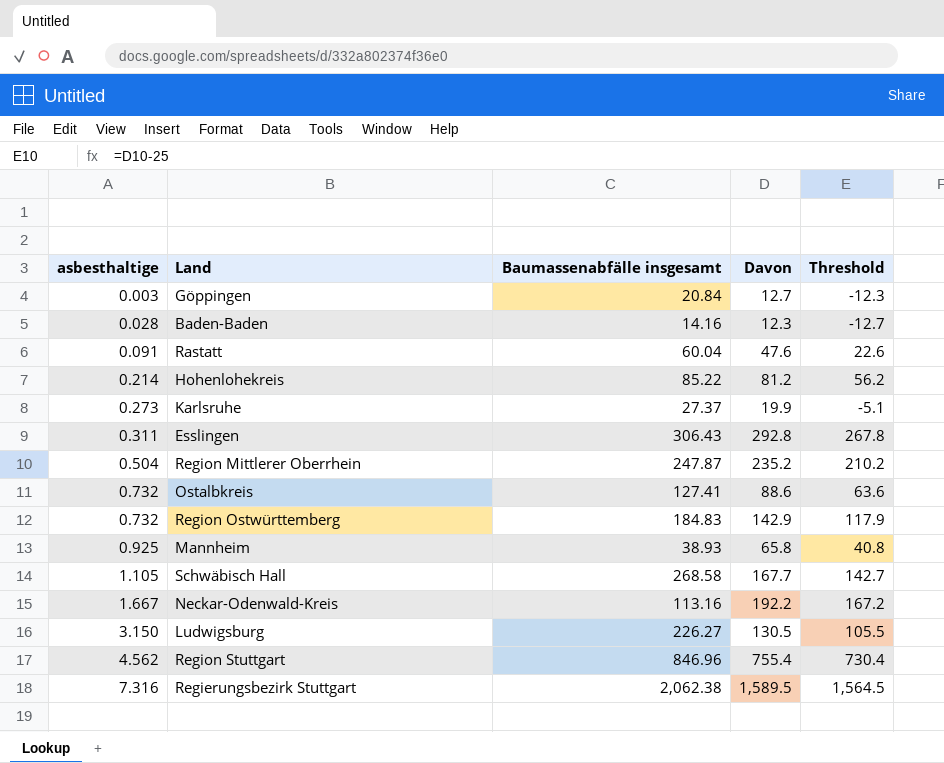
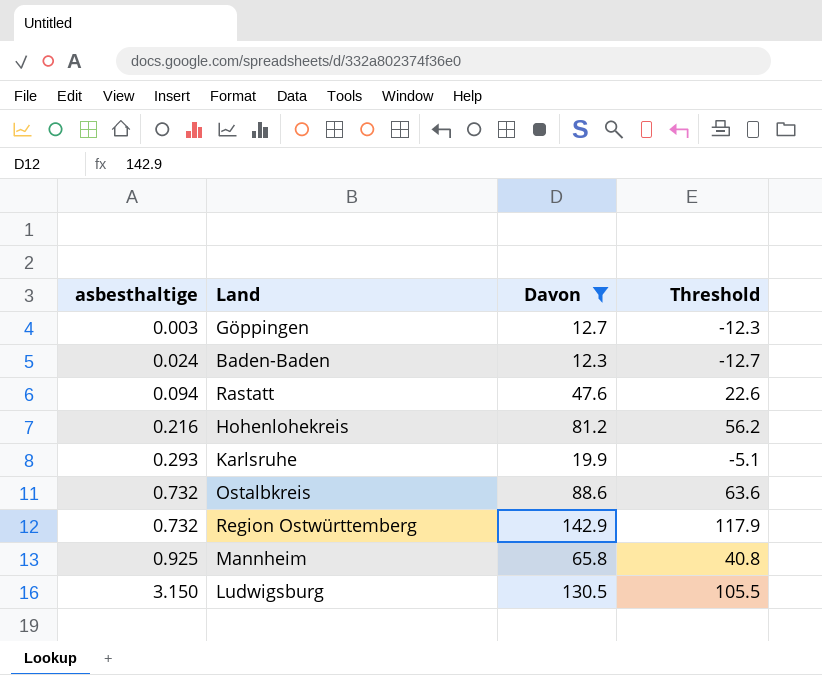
filter: none -> Davon <= 142.9
column Baumassenabfälle insgesamt | position: 3 -> none
Baden-Baden | asbesthaltige: 0.028 -> 0.024
Rastatt | asbesthaltige: 0.091 -> 0.094
Hohenlohekreis | asbesthaltige: 0.214 -> 0.216
Karlsruhe | asbesthaltige: 0.273 -> 0.293

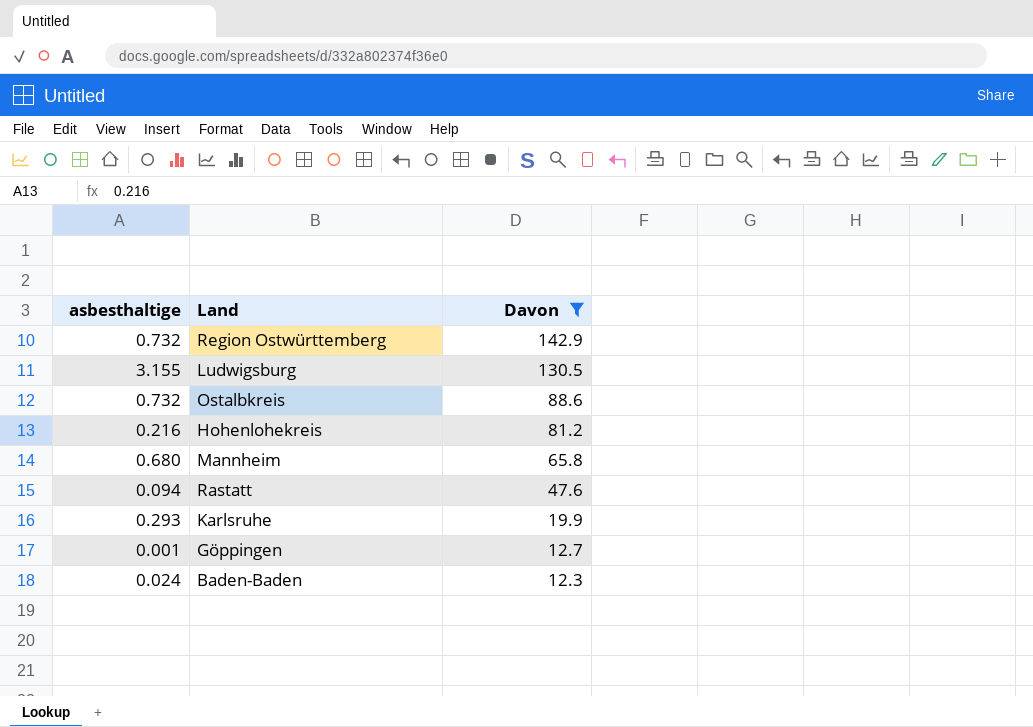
row order: asbesthaltige ascending -> Davon descending
column Threshold | formula: [Davon] - 25 -> none
Ludwigsburg | asbesthaltige: 3.150 -> 3.155
Mannheim | asbesthaltige: 0.925 -> 0.680
Göppingen | asbesthaltige: 0.003 -> 0.001

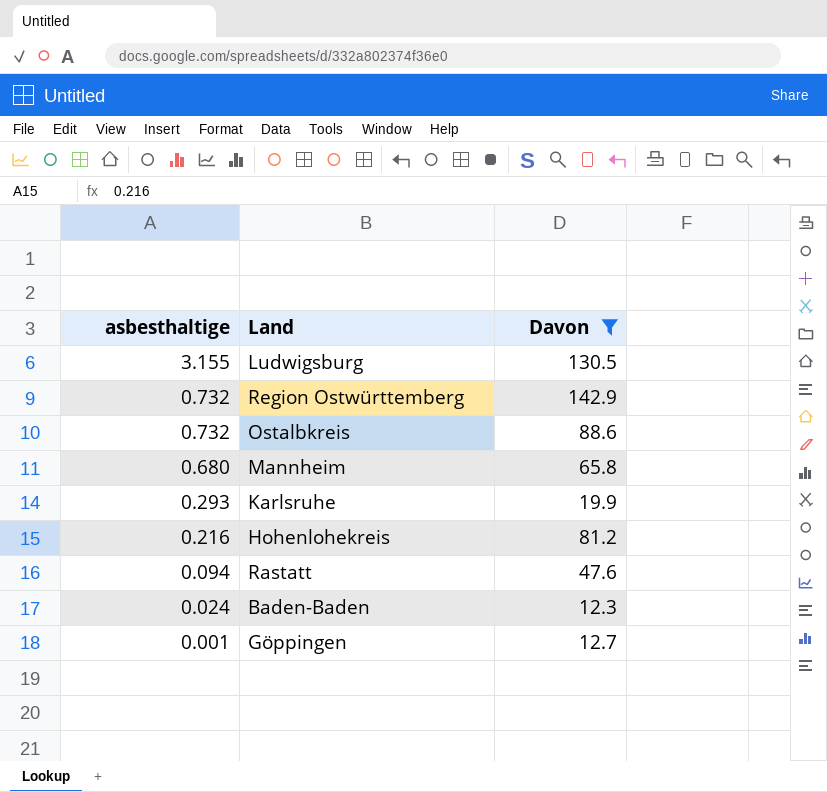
row order: Davon descending -> asbesthaltige descending

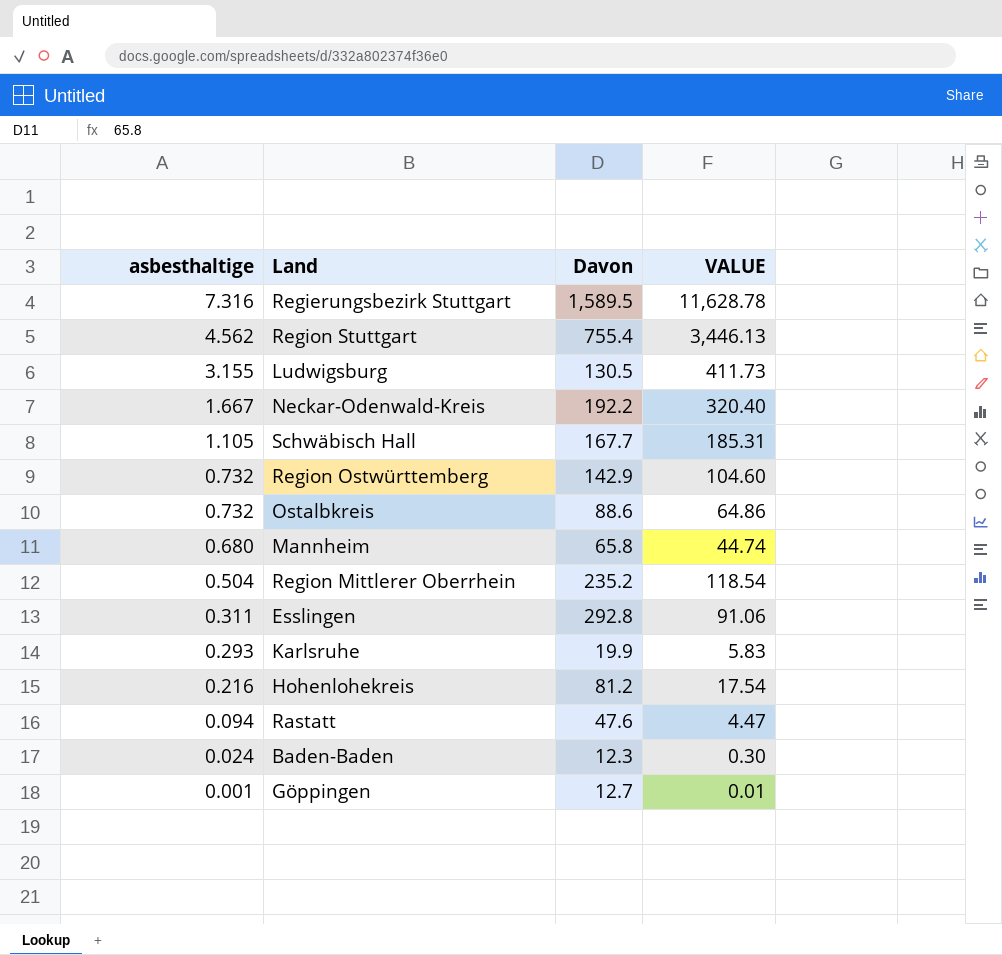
filter: Davon <= 142.9 -> none
column VALUE | formula: none -> [asbesthaltige] * [Davon]

